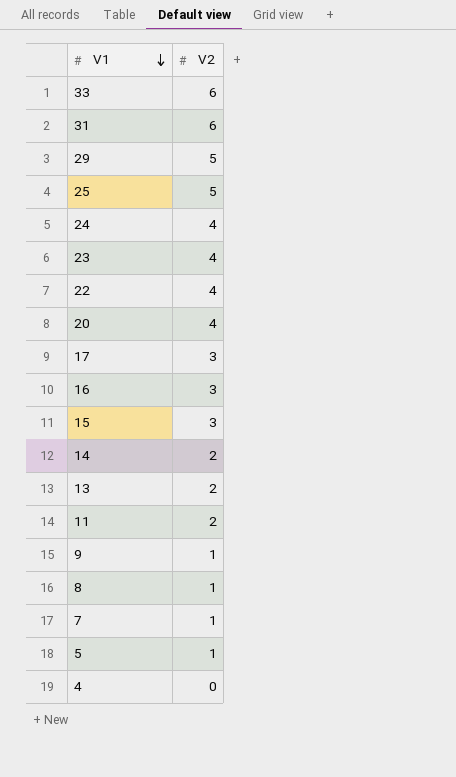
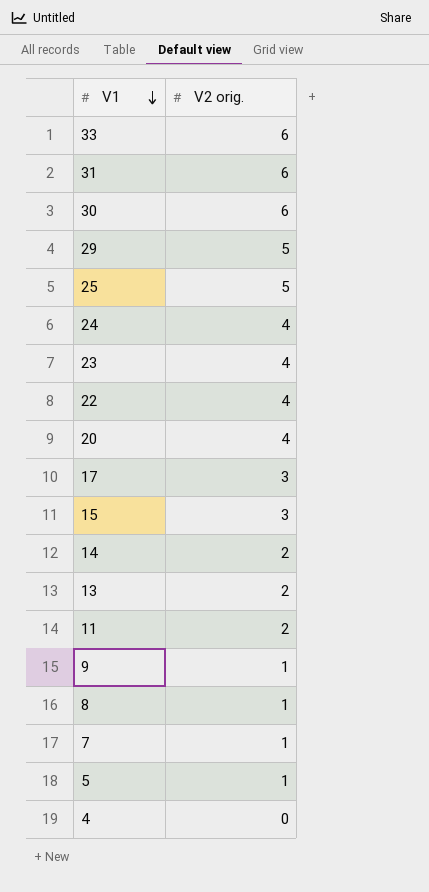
column name: V2 -> V2 orig.
row 16: 3 -> none
row 30: none -> 6

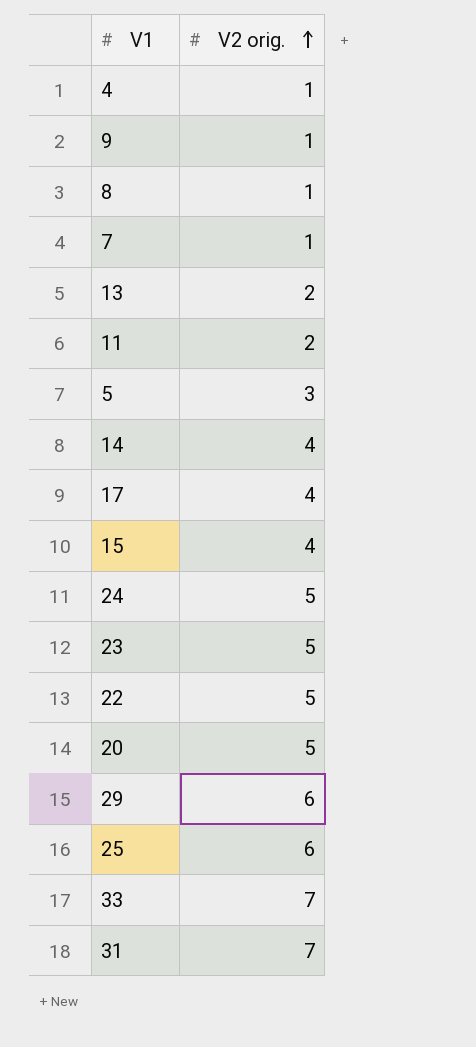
row order: V1 descending -> V2 orig. ascending
row 30: 6 -> none
4 | V2 orig.: 0 -> 1
5 | V2 orig.: 1 -> 3
14 | V2 orig.: 2 -> 4
17 | V2 orig.: 3 -> 4
15 | V2 orig.: 3 -> 4
24 | V2 orig.: 4 -> 5
23 | V2 orig.: 4 -> 5
22 | V2 orig.: 4 -> 5
20 | V2 orig.: 4 -> 5
29 | V2 orig.: 5 -> 6
25 | V2 orig.: 5 -> 6
33 | V2 orig.: 6 -> 7
31 | V2 orig.: 6 -> 7

